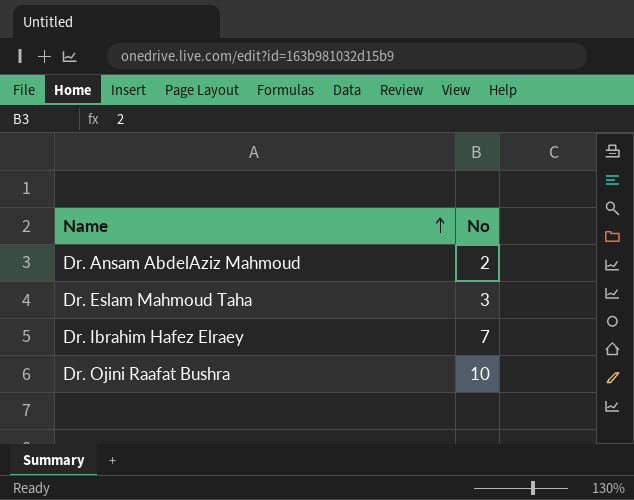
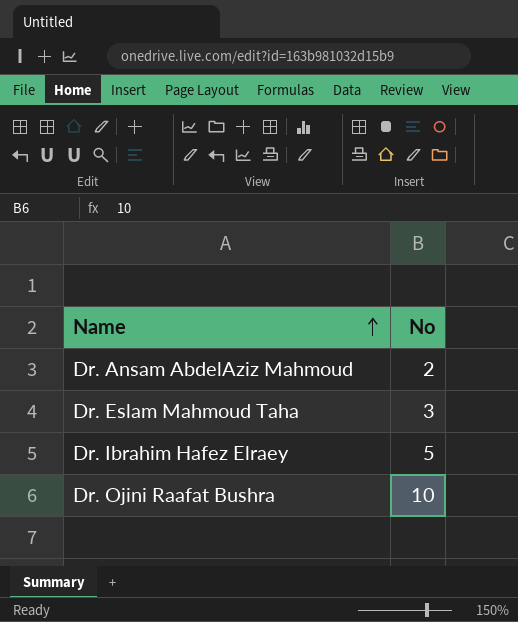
Dr. Ibrahim Hafez Elraey | No: 7 -> 5

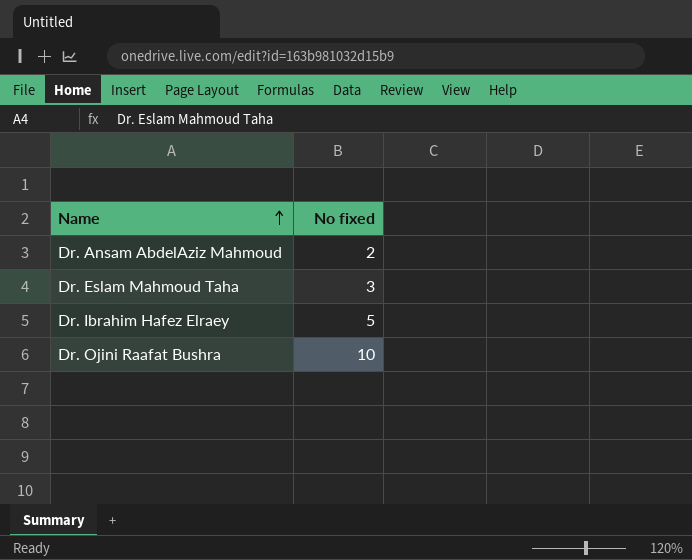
column name: No -> No fixed

